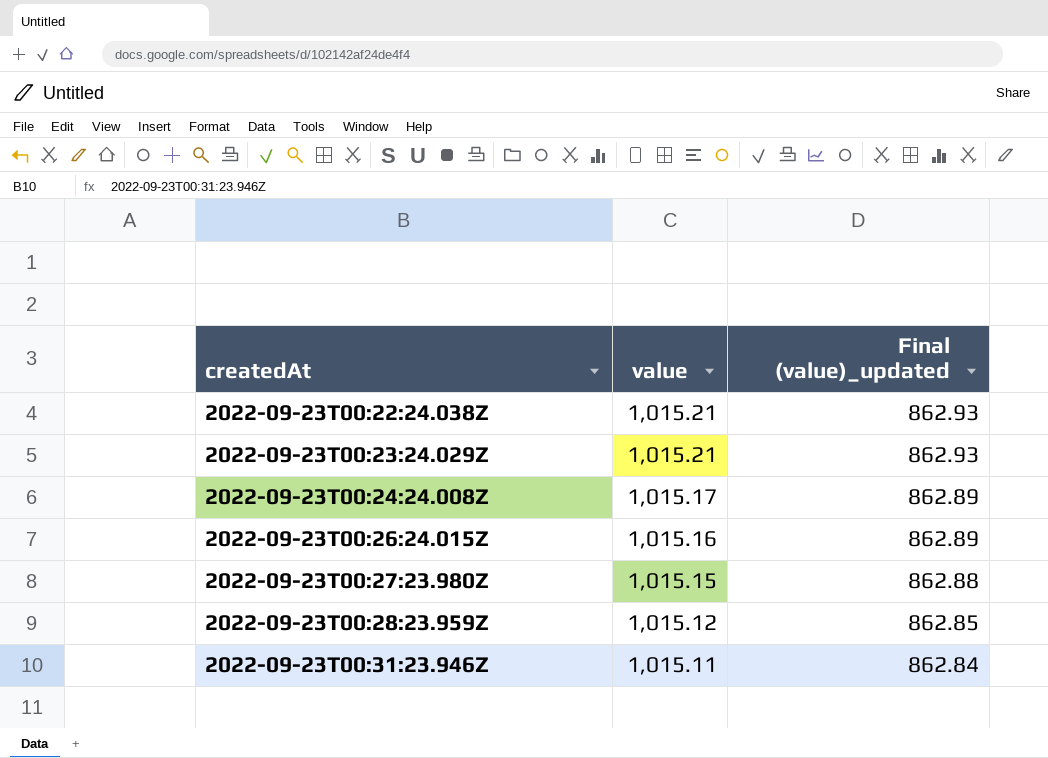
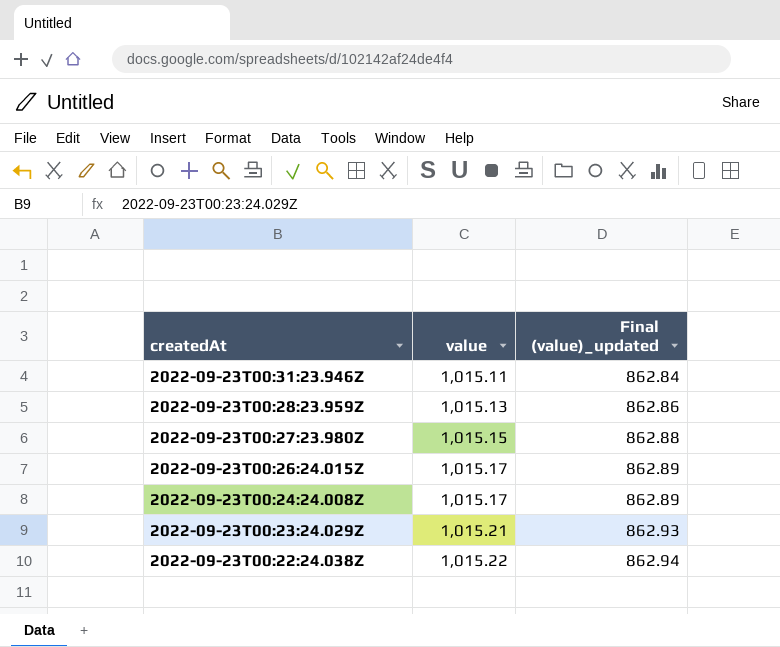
row order: createdAt ascending -> createdAt descending
2022-09-23T00:28:23.959Z | value: 1,015.12 -> 1,015.13
2022-09-23T00:28:23.959Z | Final (value)_updated: 862.85 -> 862.86
2022-09-23T00:26:24.015Z | value: 1,015.16 -> 1,015.17
2022-09-23T00:22:24.038Z | value: 1,015.21 -> 1,015.22
2022-09-23T00:22:24.038Z | Final (value)_updated: 862.93 -> 862.94

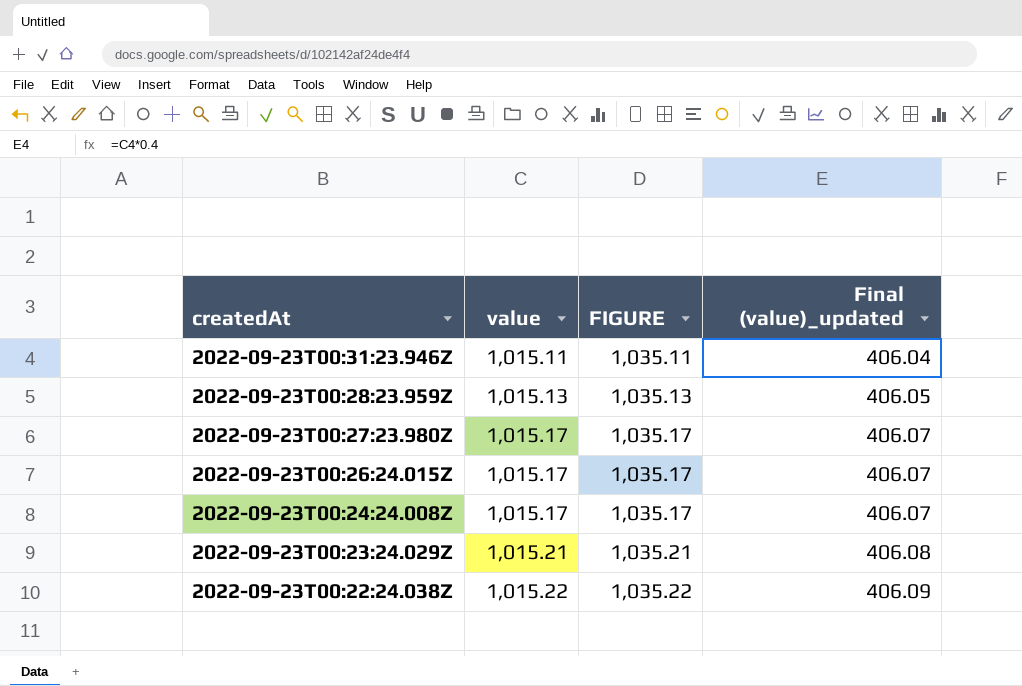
column FIGURE | formula: none -> [value] + 20
column Final (value)_updated | formula: [value] * 0.85 -> [value] * 0.4
2022-09-23T00:27:23.980Z | value: 1,015.15 -> 1,015.17

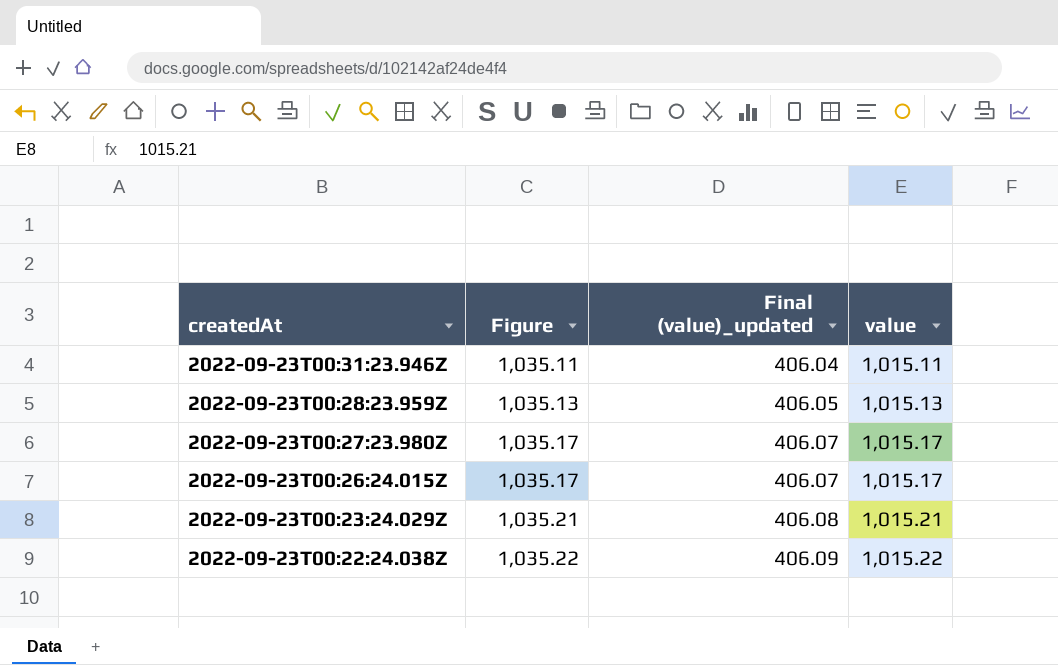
column name: FIGURE -> Figure
column value | position: 2 -> 4
row 2022-09-23T00:24:24.008Z: 1,015.17 | 1,035.17 | 406.07 -> none

